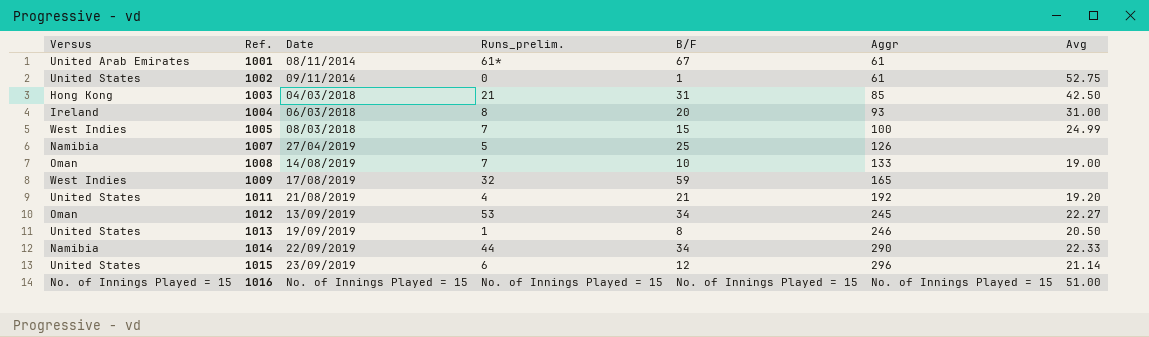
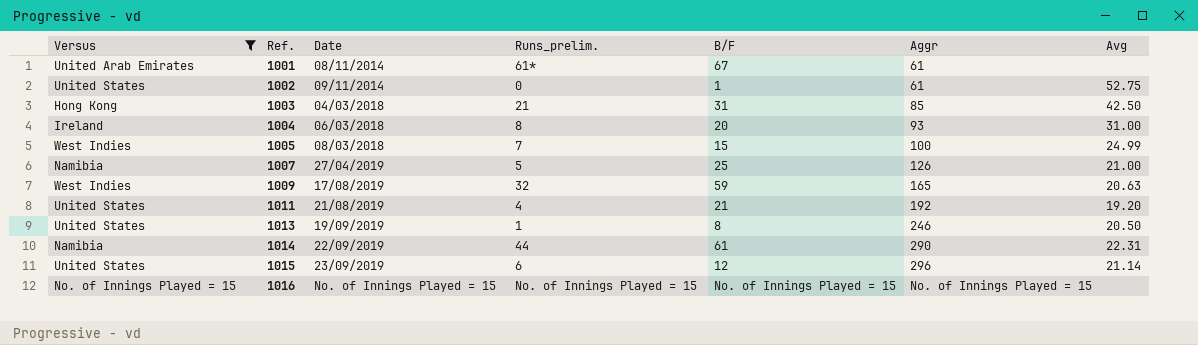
filter: none -> Versus != Oman
1007 | Avg: none -> 21.00
1009 | Avg: none -> 20.63
1014 | B/F: 34 -> 61
1014 | Avg: 22.33 -> 22.31
1016 | Avg: 51.00 -> none

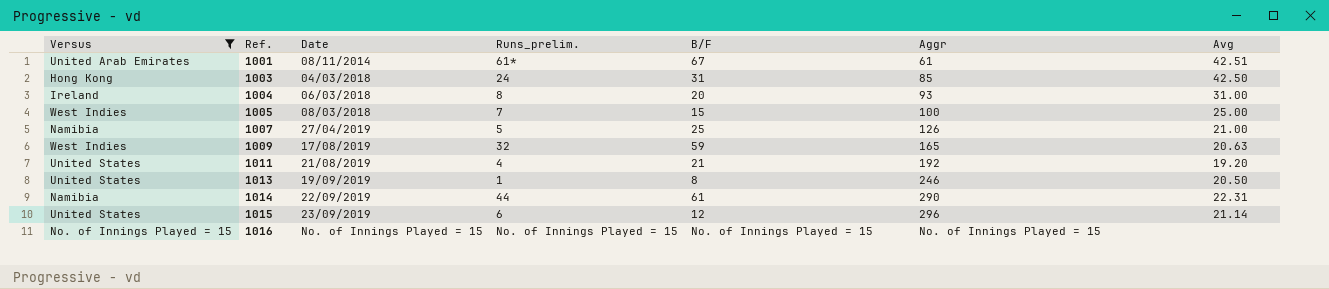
row 1002: United States | 09/11/2014 | 0 | 1 | 61 | 52.75 -> none
1001 | Avg: none -> 42.51
1003 | Runs_prelim.: 21 -> 24
1005 | Avg: 24.99 -> 25.00

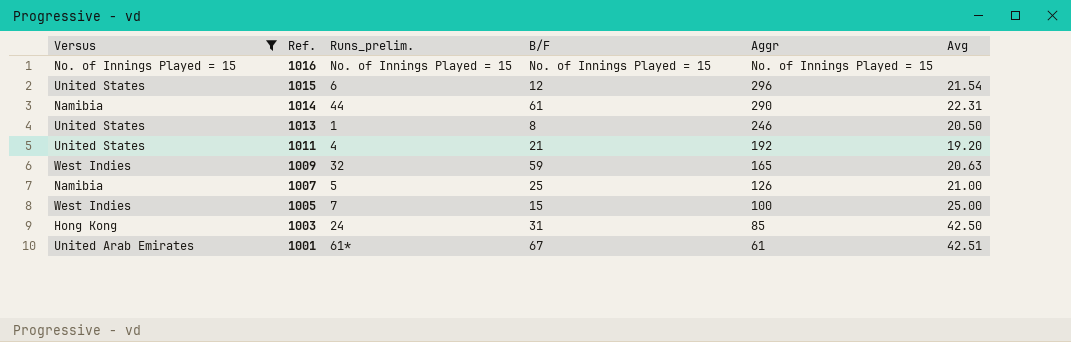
row order: Ref. ascending -> Ref. descending
column Date | position: 3 -> none
row 1004: Ireland | 06/03/2018 | 8 | 20 | 93 | 31.00 -> none
1015 | Avg: 21.14 -> 21.54

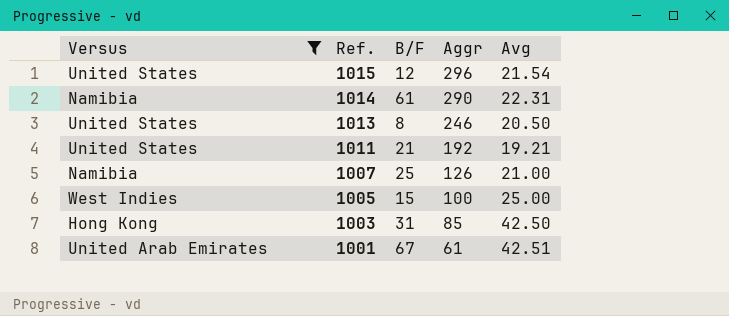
column Runs_prelim. | position: 3 -> none
row 1016: No. of Innings Played = 15 | No. of Innings Played = 15 | No. of Innings Played = 15 | No. of Innings Played = 15 | none -> none
row 1009: West Indies | 32 | 59 | 165 | 20.63 -> none
1011 | Avg: 19.20 -> 19.21

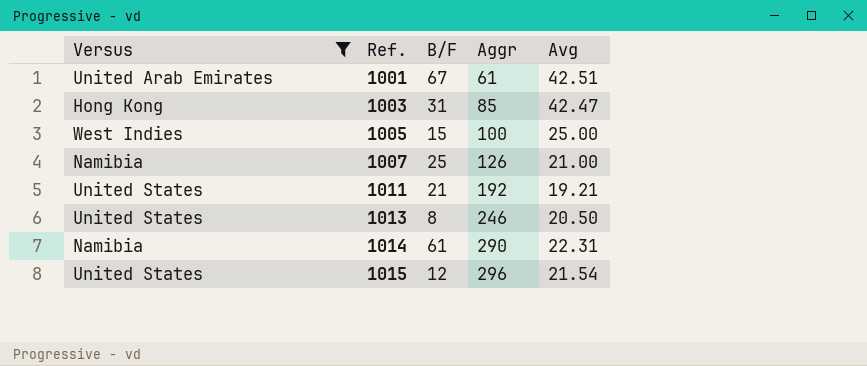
row order: Ref. descending -> Ref. ascending
1003 | Avg: 42.50 -> 42.47

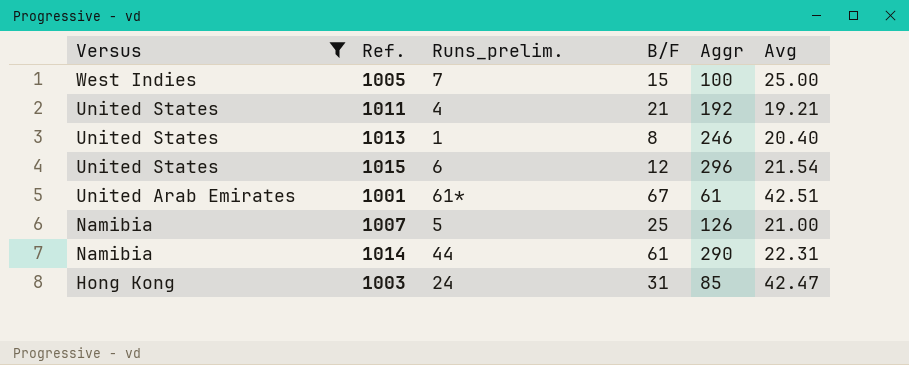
row order: Ref. ascending -> Versus descending
column Runs_prelim. | position: none -> 3
1013 | Avg: 20.50 -> 20.40

